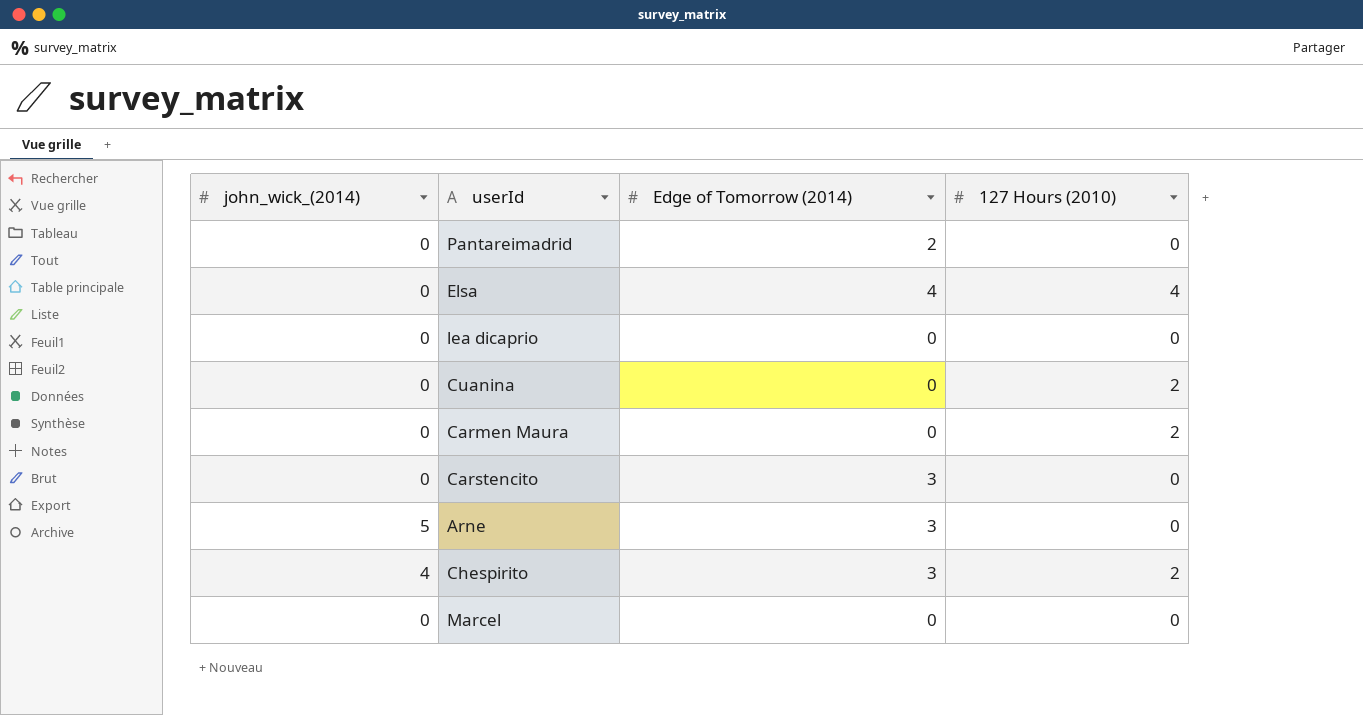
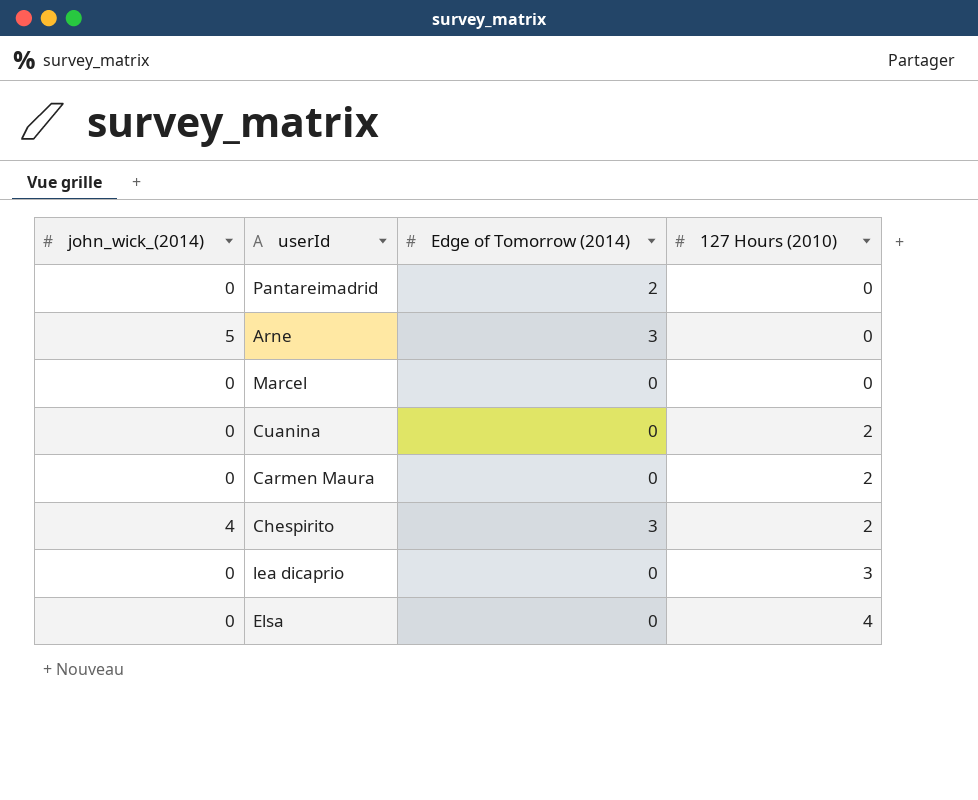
row order: none -> 127 Hours (2010) ascending
row Carstencito: 0 | 3 | 0 -> none
lea dicaprio | 127 Hours (2010): 0 -> 3
Elsa | Edge of Tomorrow (2014): 4 -> 0

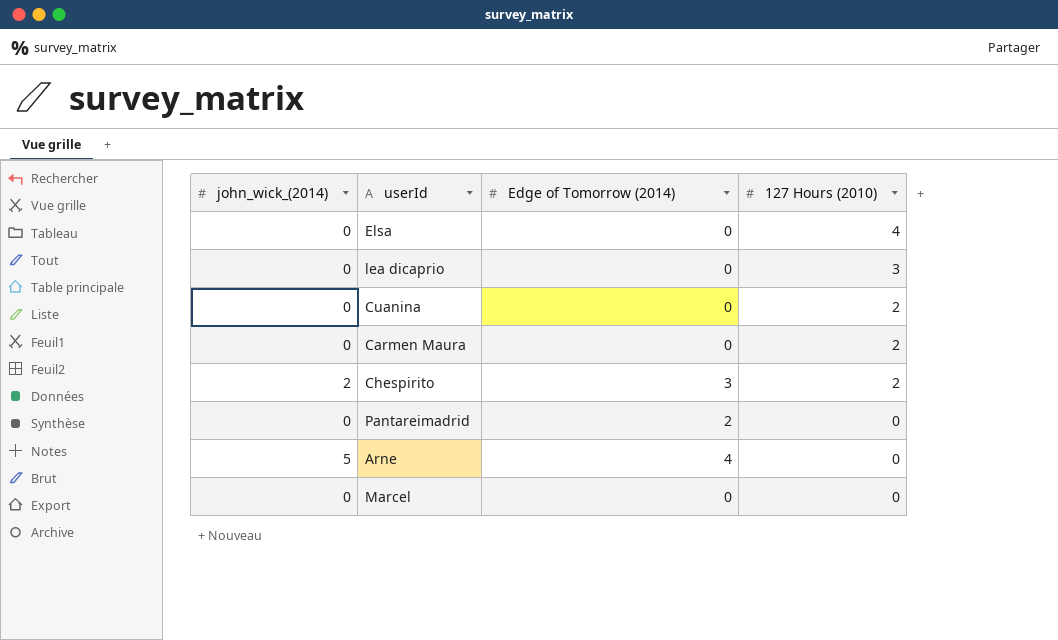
row order: 127 Hours (2010) ascending -> 127 Hours (2010) descending
Chespirito | john_wick_(2014): 4 -> 2
Arne | Edge of Tomorrow (2014): 3 -> 4

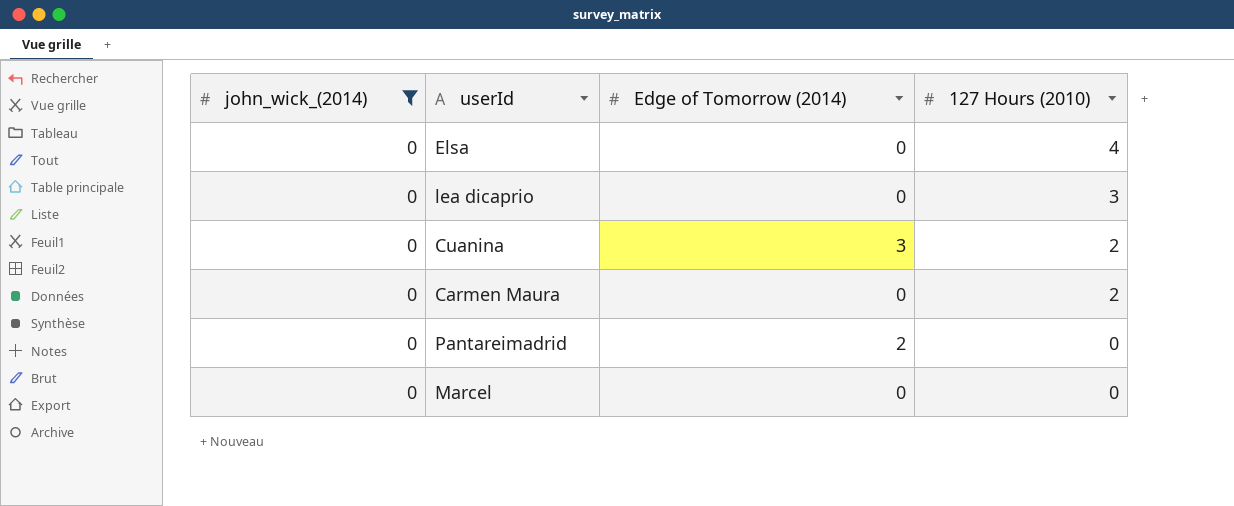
filter: none -> john_wick_(2014) = 0
Cuanina | Edge of Tomorrow (2014): 0 -> 3

